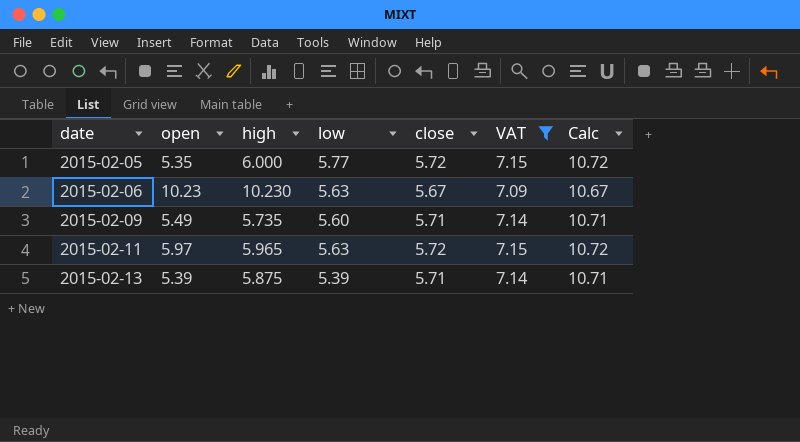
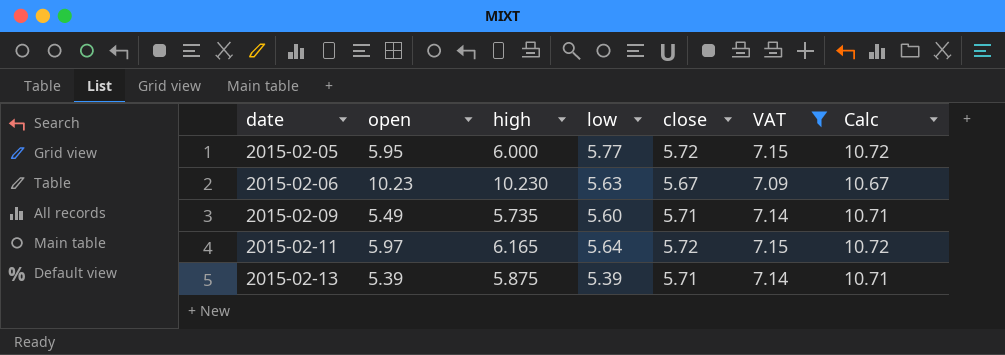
2015-02-05 | open: 5.35 -> 5.95
2015-02-11 | high: 5.965 -> 6.165
2015-02-11 | low: 5.63 -> 5.64

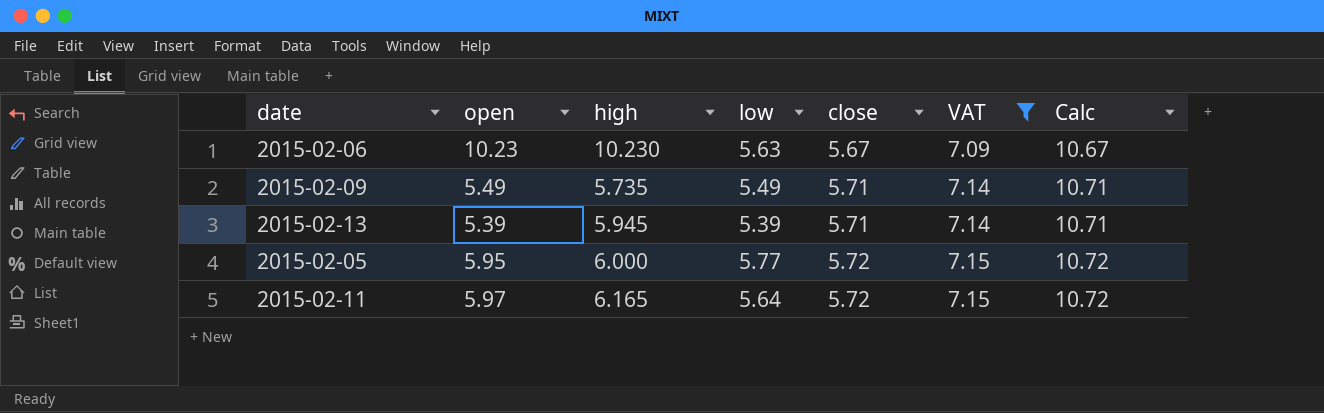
row order: date ascending -> close ascending
2015-02-09 | low: 5.60 -> 5.49
2015-02-13 | high: 5.875 -> 5.945

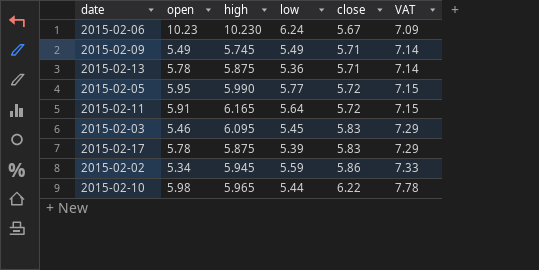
filter: VAT <= 7.15 -> none
column Calc | formula: [close] + 5 -> none
2015-02-06 | low: 5.63 -> 6.24
2015-02-09 | high: 5.735 -> 5.745
2015-02-13 | open: 5.39 -> 5.78
2015-02-13 | high: 5.945 -> 5.875
2015-02-13 | low: 5.39 -> 5.36
2015-02-05 | high: 6.000 -> 5.990
2015-02-11 | open: 5.97 -> 5.91

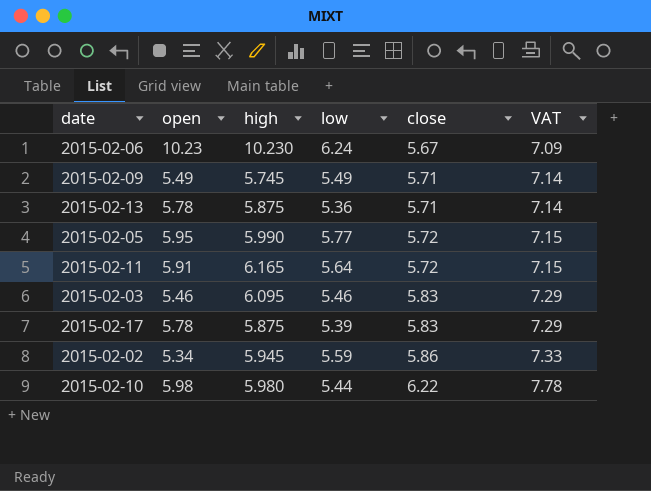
2015-02-03 | low: 5.45 -> 5.46
2015-02-10 | high: 5.965 -> 5.980

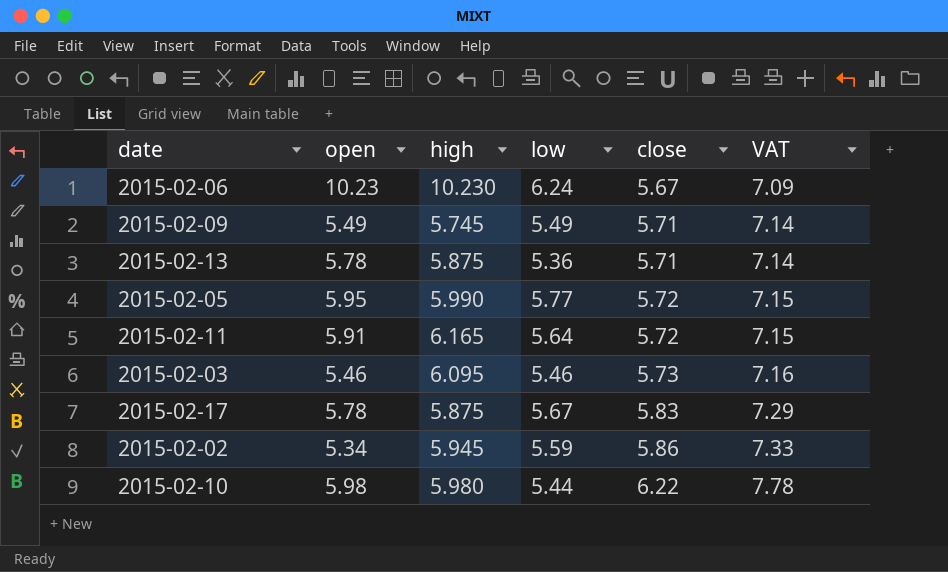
2015-02-03 | close: 5.83 -> 5.73
2015-02-03 | VAT: 7.29 -> 7.16
2015-02-17 | low: 5.39 -> 5.67

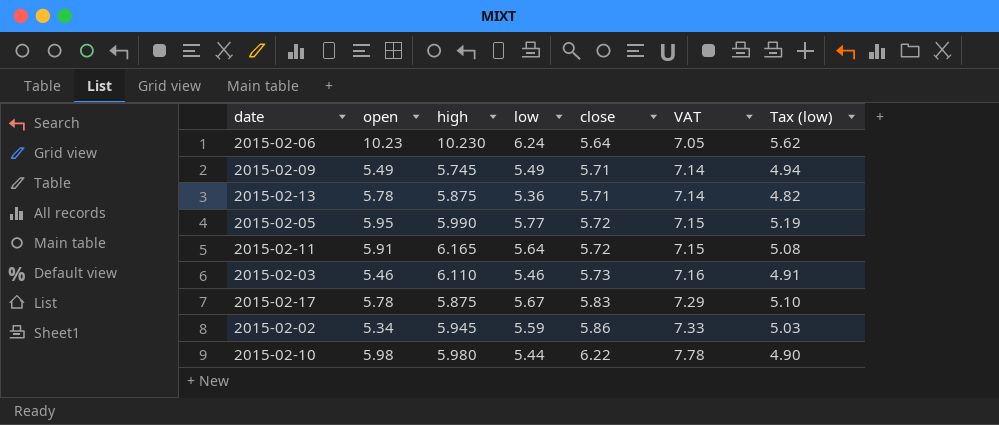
column Tax (low) | formula: none -> [low] * 0.9
2015-02-06 | close: 5.67 -> 5.64
2015-02-06 | VAT: 7.09 -> 7.05
2015-02-03 | high: 6.095 -> 6.110

